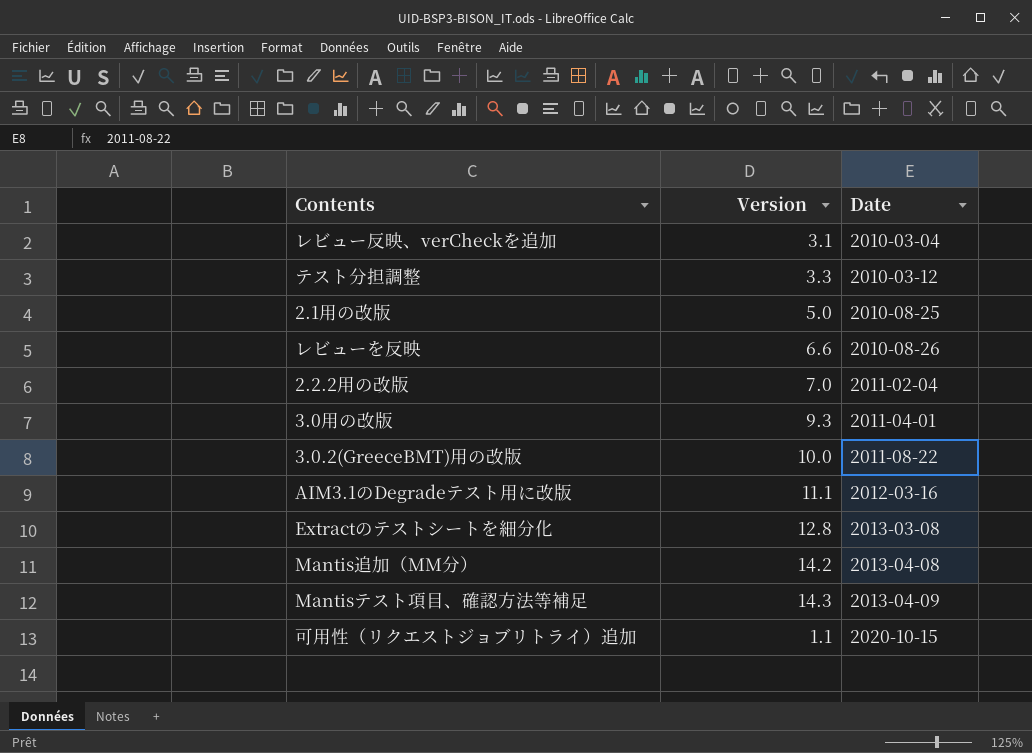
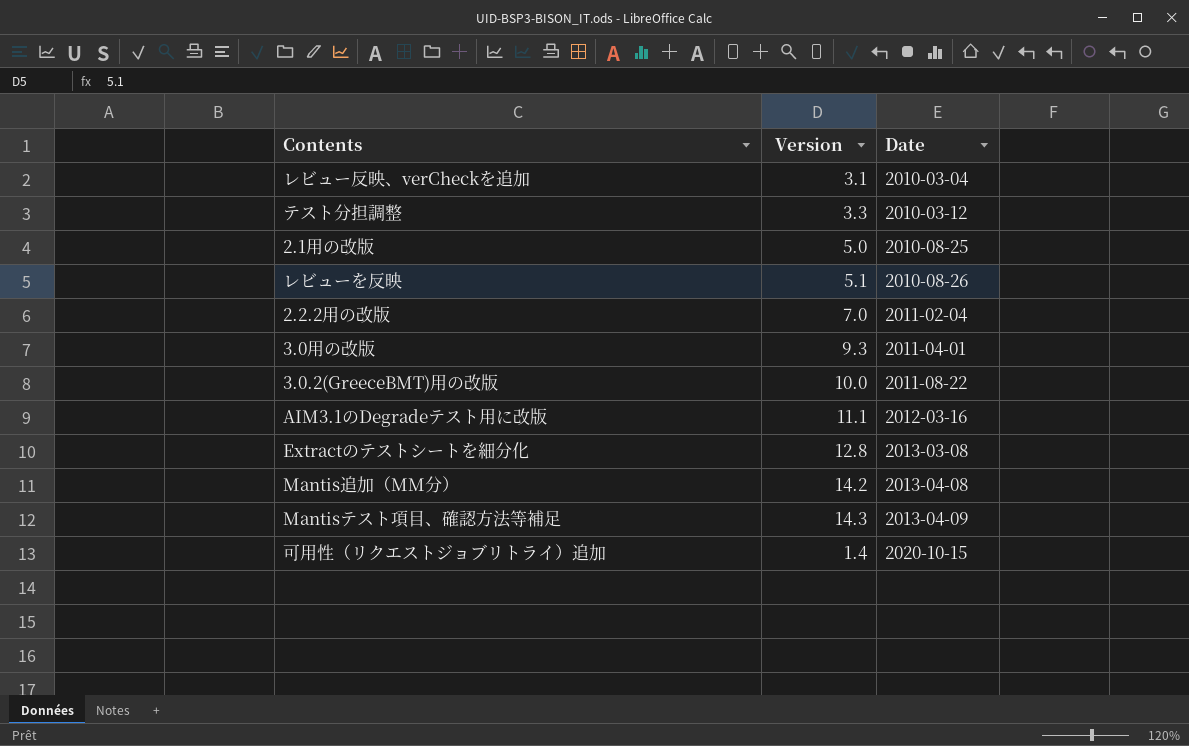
レビューを反映 | Version: 6.6 -> 5.1
可用性（リクエストジョブリトライ）追加 | Version: 1.1 -> 1.4

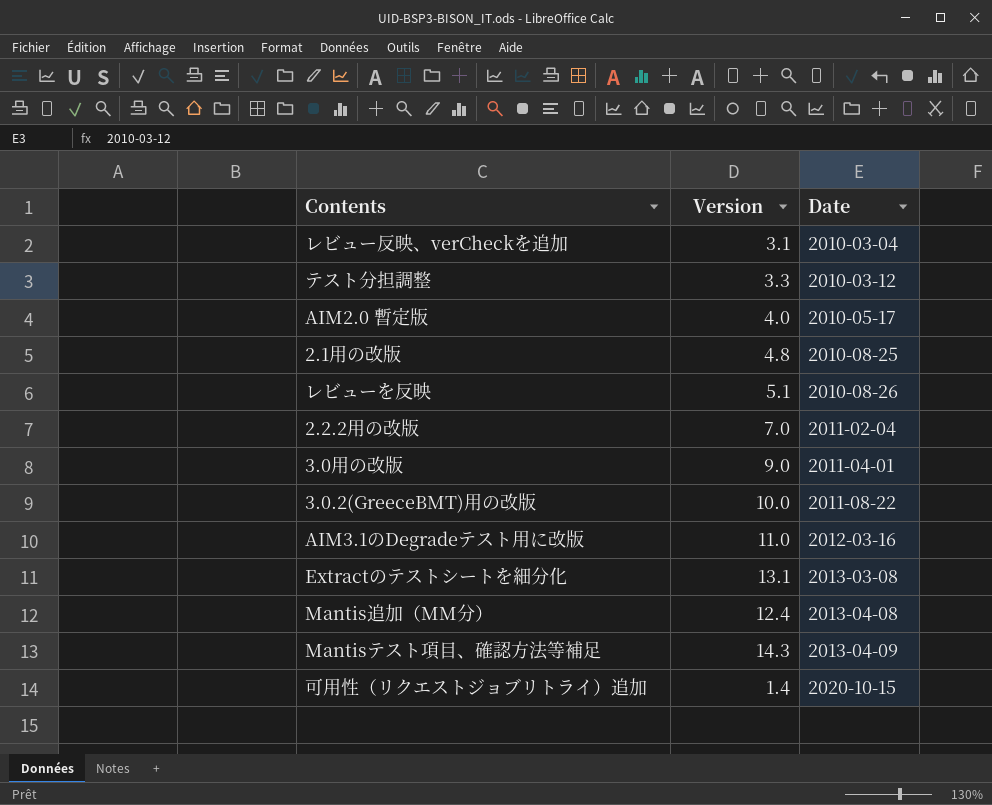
row AIM2.0 暫定版: none -> 4.0 | 2010-05-17
2.1用の改版 | Version: 5.0 -> 4.8
3.0用の改版 | Version: 9.3 -> 9.0
AIM3.1のDegradeテスト用に改版 | Version: 11.1 -> 11.0
Extractのテストシートを細分化 | Version: 12.8 -> 13.1
Mantis追加（MM分） | Version: 14.2 -> 12.4

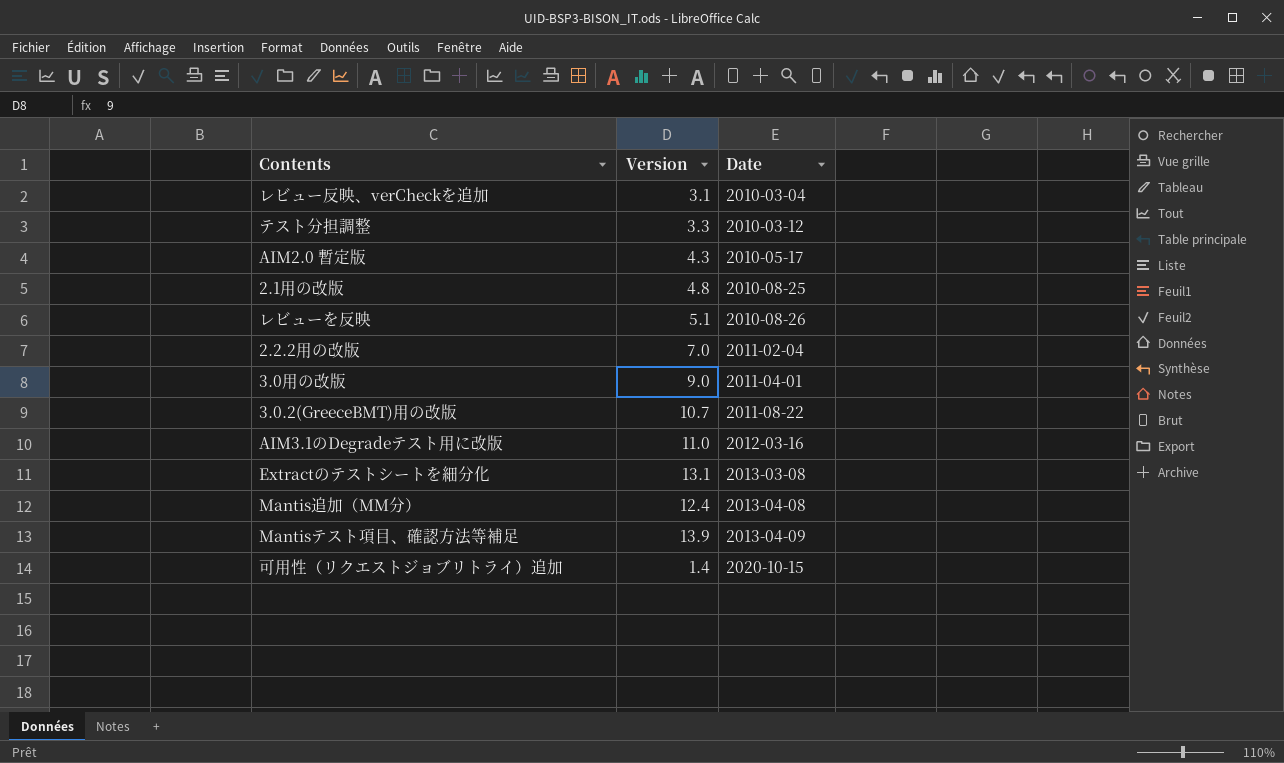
AIM2.0 暫定版 | Version: 4.0 -> 4.3
3.0.2(GreeceBMT)用の改版 | Version: 10.0 -> 10.7
Mantisテスト項目、確認方法等補足 | Version: 14.3 -> 13.9

